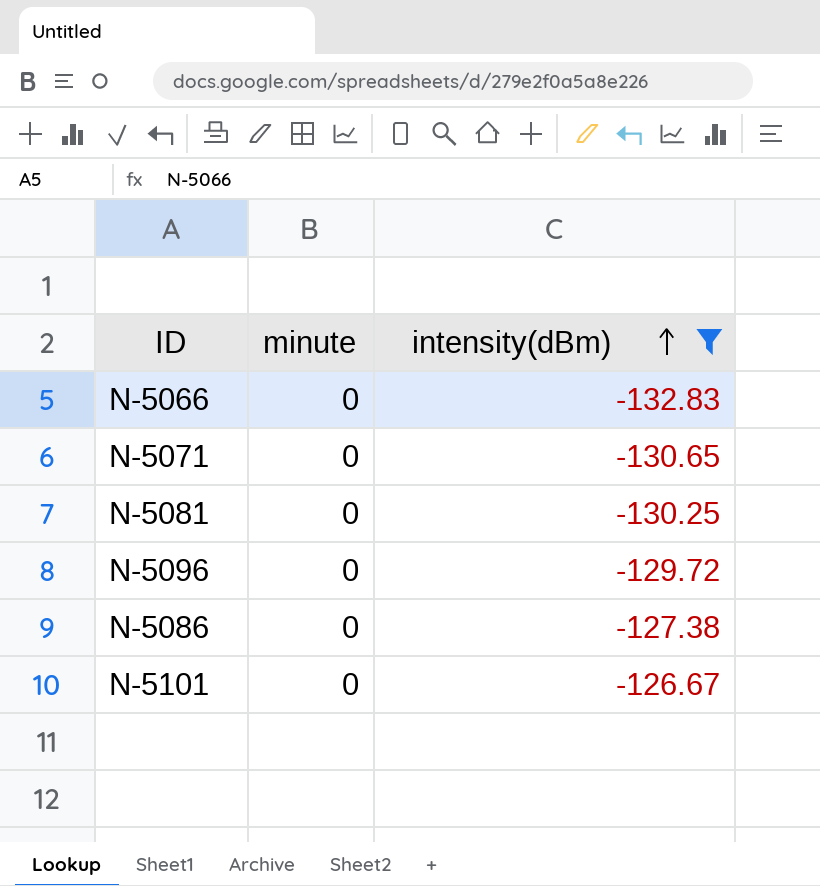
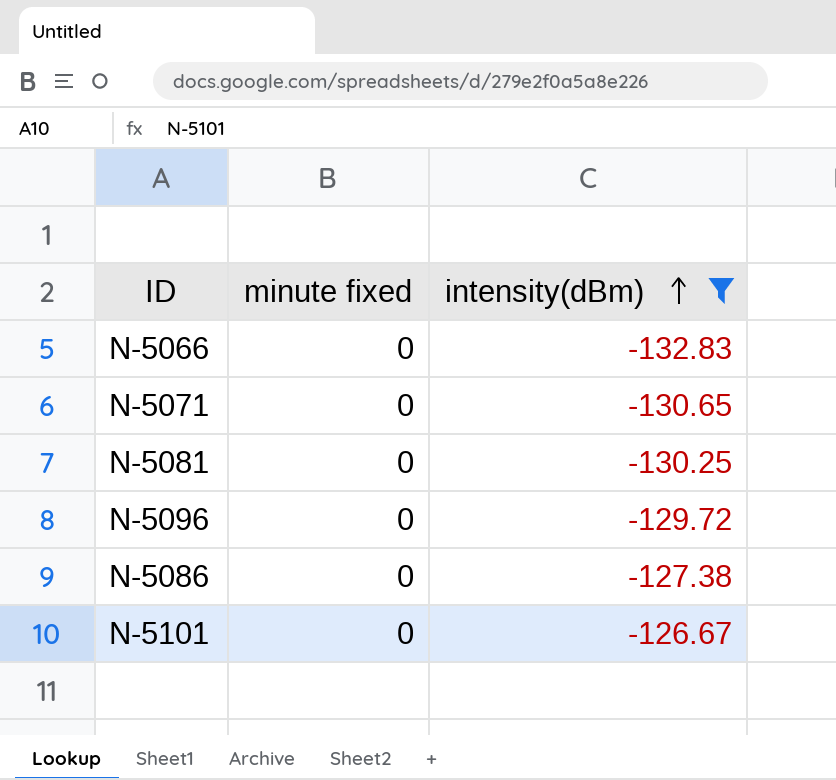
column name: minute -> minute fixed

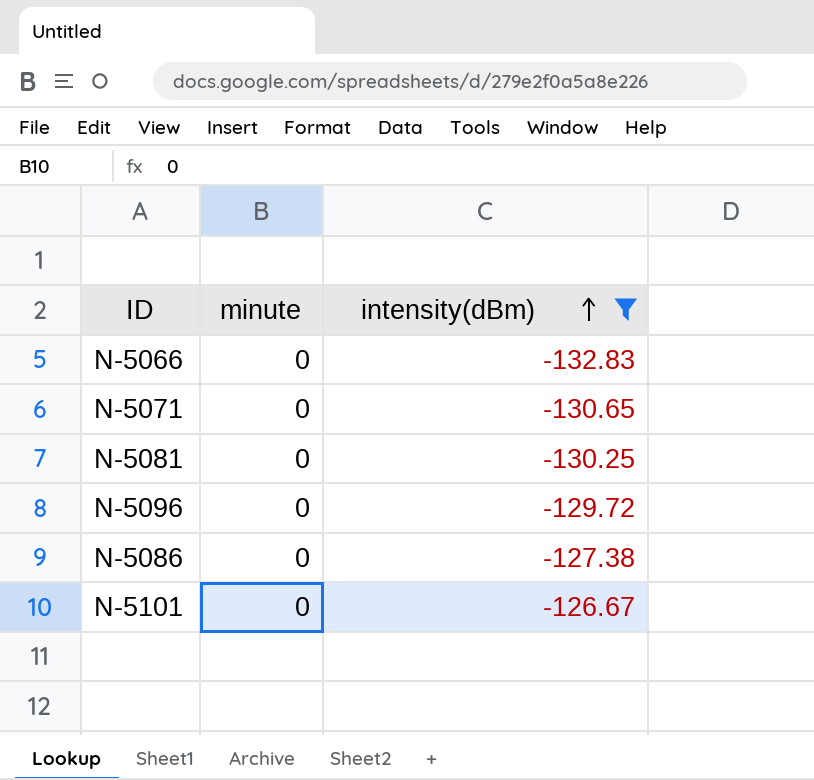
column name: minute fixed -> minute

